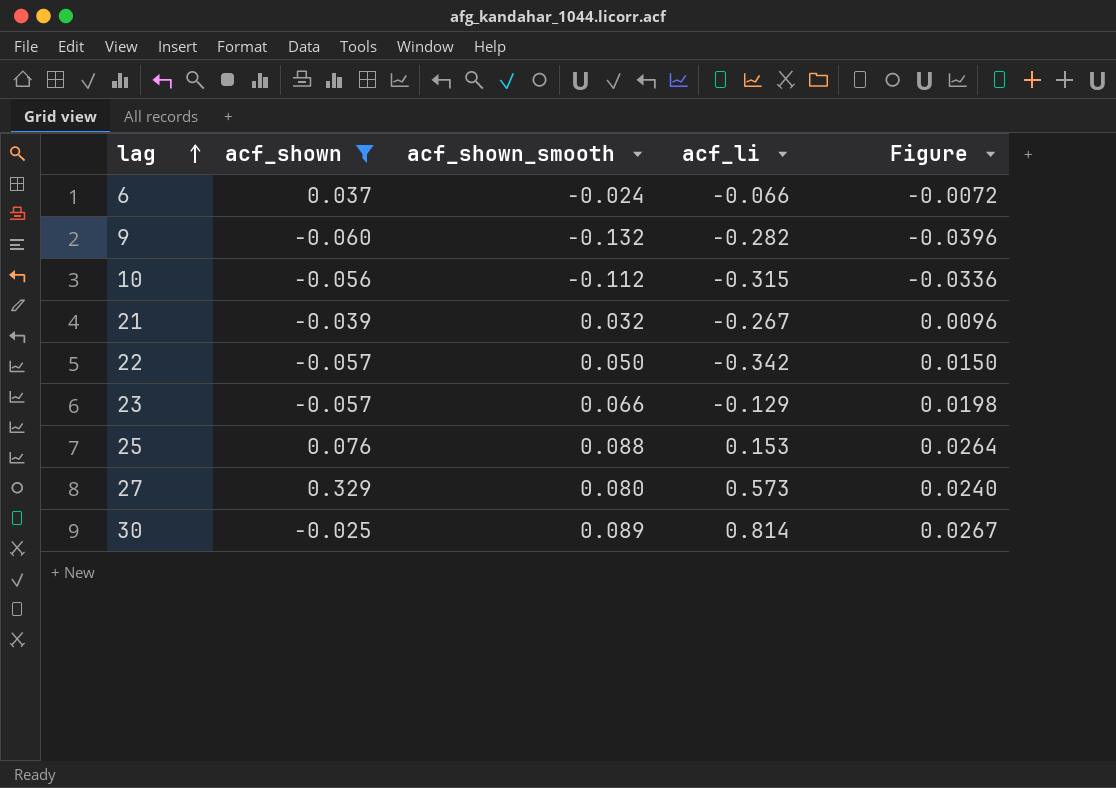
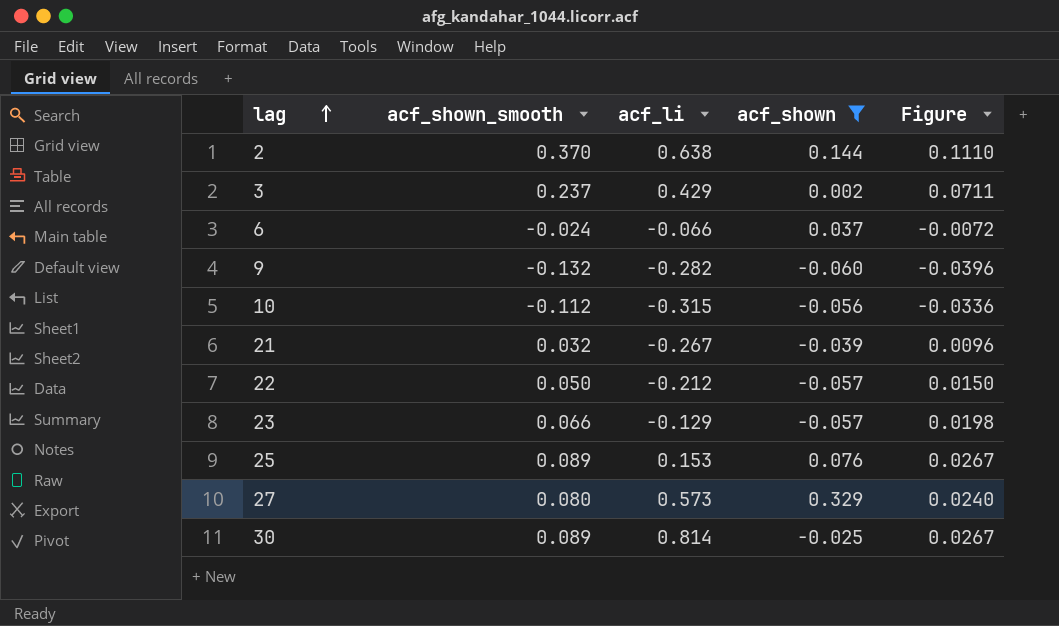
column acf_shown | position: 2 -> 4
row 2: none -> 0.370 | 0.638 | 0.144 | 0.1110
row 3: none -> 0.237 | 0.429 | 0.002 | 0.0711
22 | acf_li: -0.342 -> -0.212
25 | acf_shown_smooth: 0.088 -> 0.089
25 | Figure: 0.0264 -> 0.0267

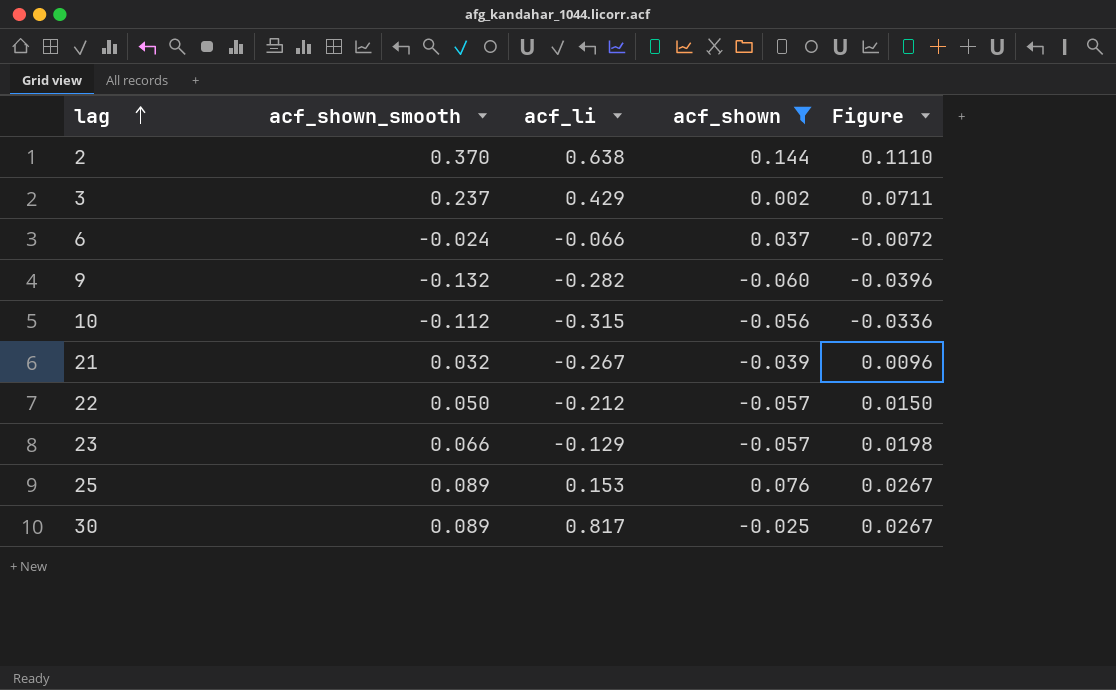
row 27: 0.080 | 0.573 | 0.329 | 0.0240 -> none
30 | acf_li: 0.814 -> 0.817

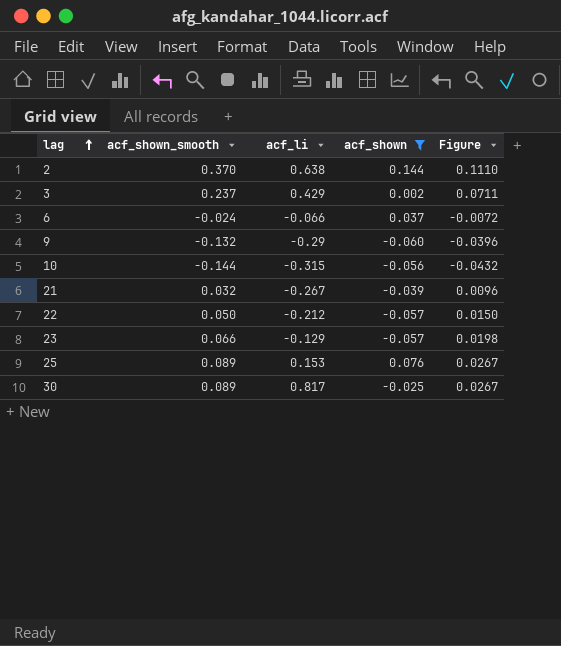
9 | acf_li: -0.282 -> -0.29
10 | acf_shown_smooth: -0.112 -> -0.144
10 | Figure: -0.0336 -> -0.0432

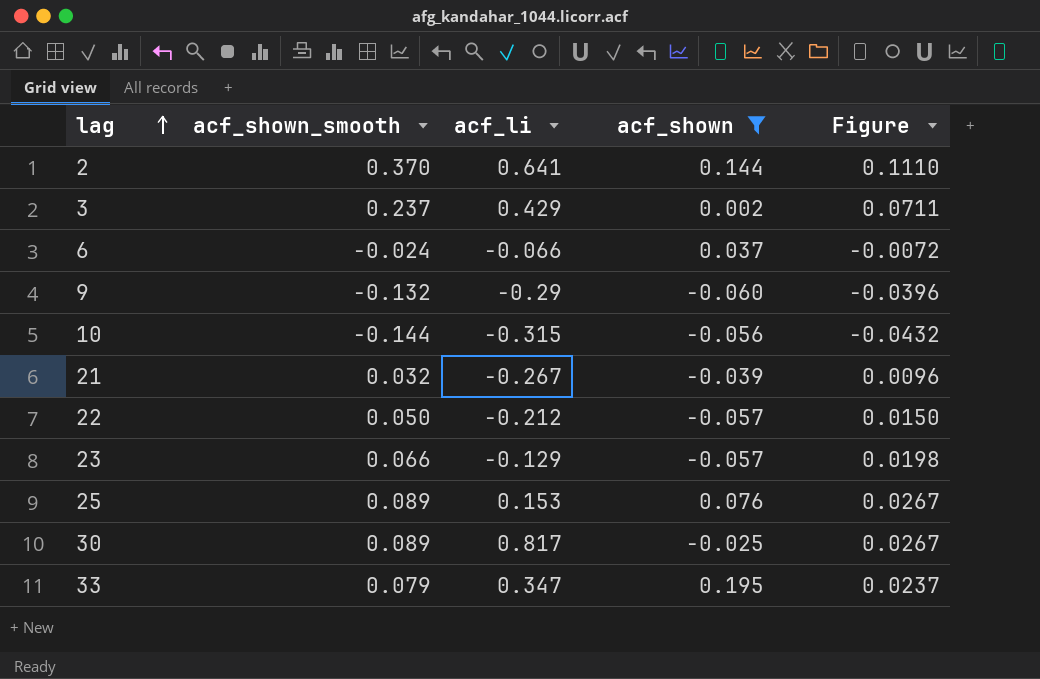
2 | acf_li: 0.638 -> 0.641
row 33: none -> 0.079 | 0.347 | 0.195 | 0.0237

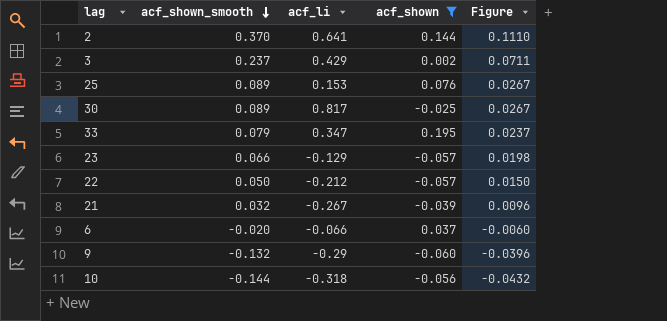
row order: lag ascending -> acf_shown_smooth descending
6 | acf_shown_smooth: -0.024 -> -0.020
6 | Figure: -0.0072 -> -0.0060
10 | acf_li: -0.315 -> -0.318

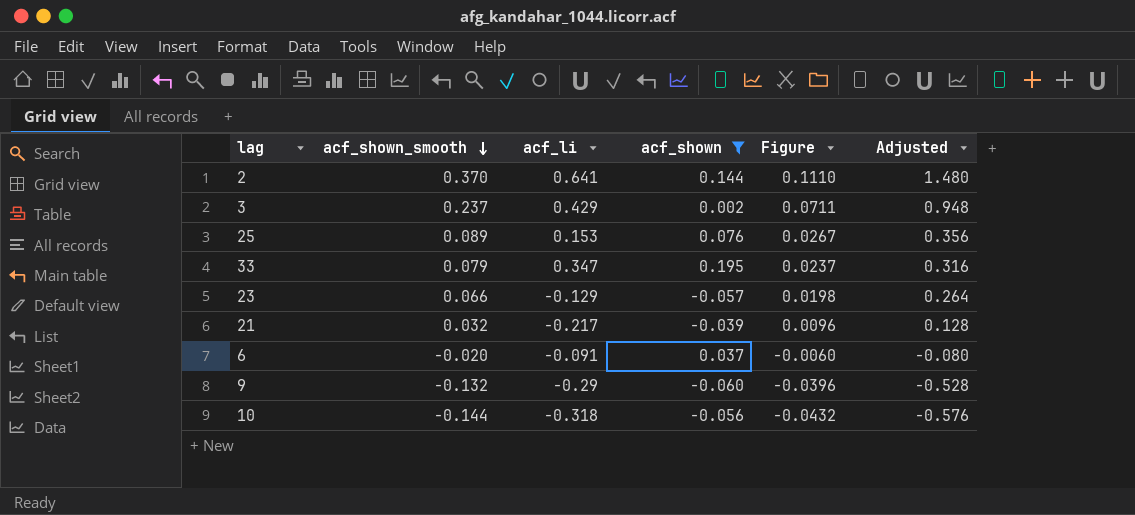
column Adjusted | formula: none -> [acf_shown_smooth] * 4
row 30: 0.089 | 0.817 | -0.025 | 0.0267 -> none
row 22: 0.050 | -0.212 | -0.057 | 0.0150 -> none
21 | acf_li: -0.267 -> -0.217
6 | acf_li: -0.066 -> -0.091

